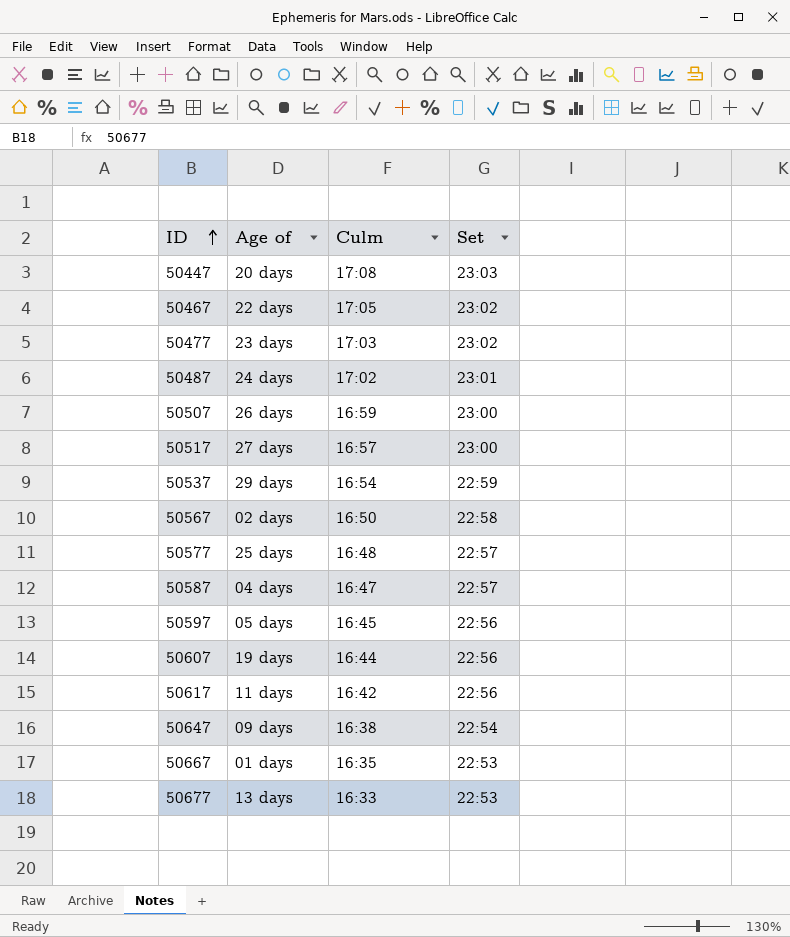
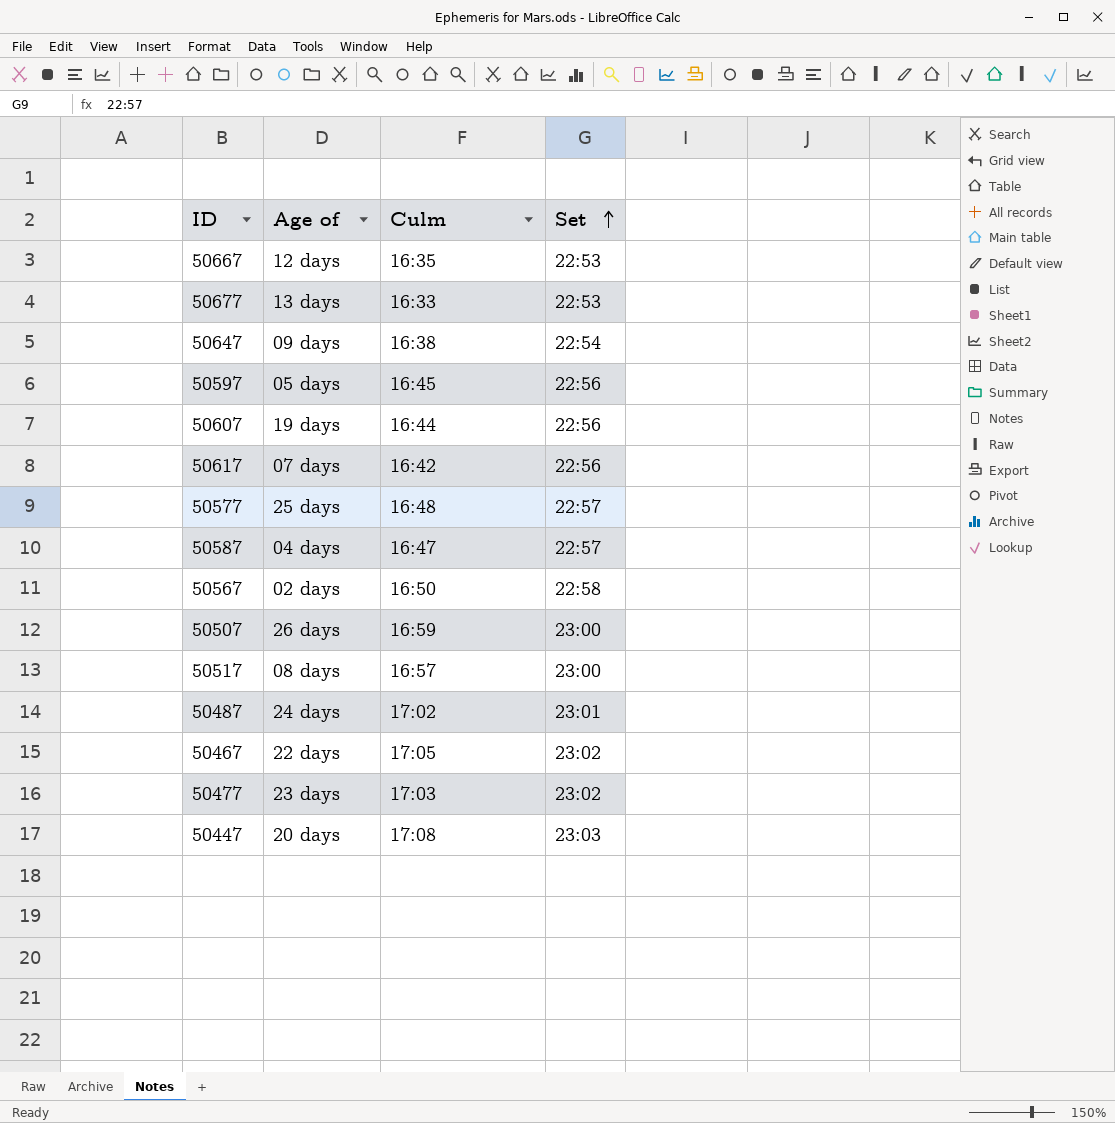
row order: ID ascending -> Set ascending
row 50537: 29 days | 16:54 | 22:59 -> none
50667 | Age of: 01 days -> 12 days
50617 | Age of: 11 days -> 07 days
50517 | Age of: 27 days -> 08 days

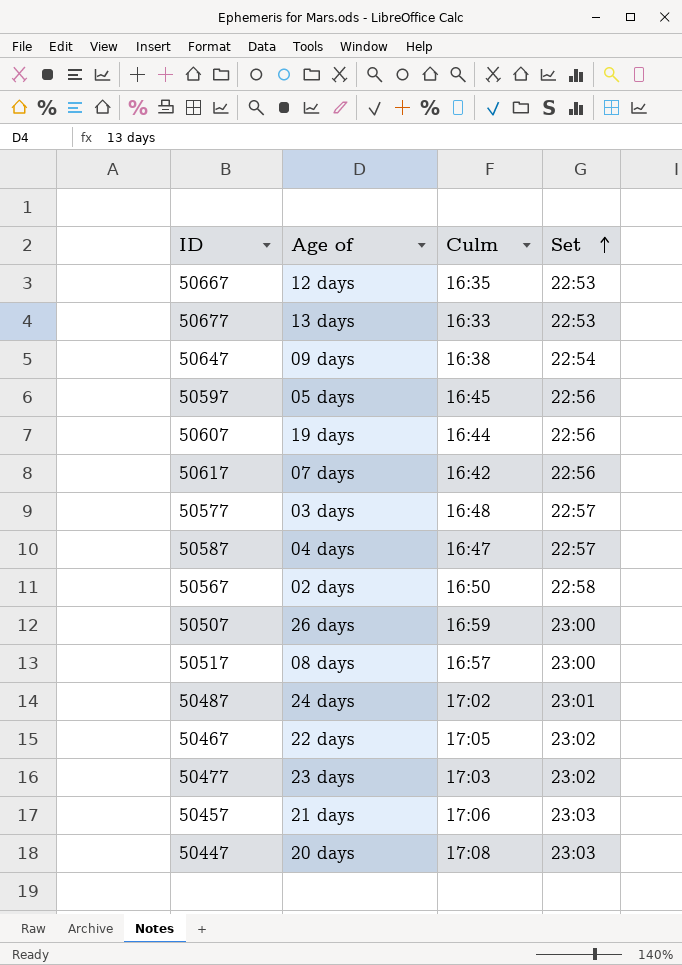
50577 | Age of: 25 days -> 03 days
row 50457: none -> 21 days | 17:06 | 23:03

